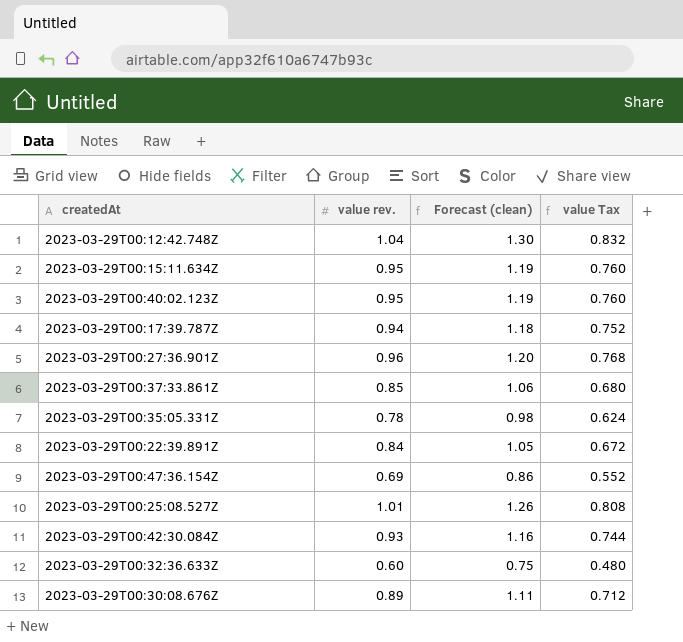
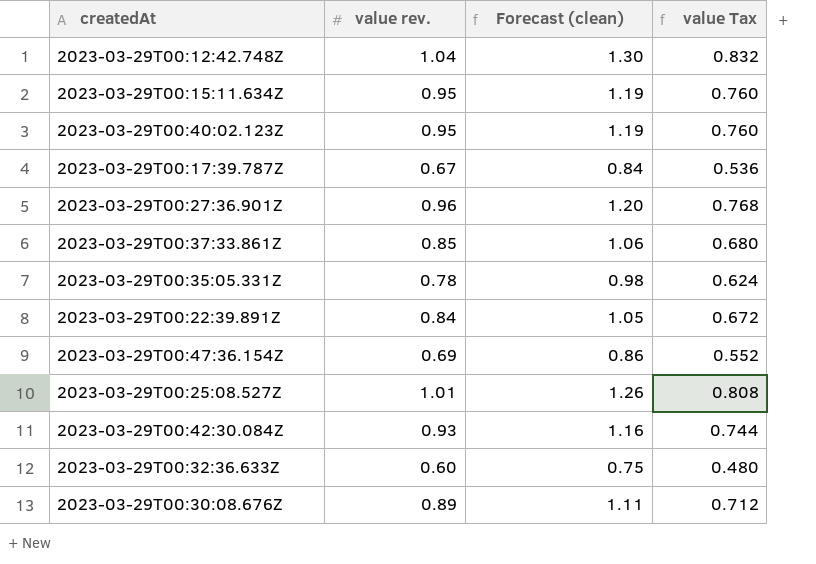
2023-03-29T00:17:39.787Z | value rev.: 0.94 -> 0.67
2023-03-29T00:17:39.787Z | Forecast (clean): 1.18 -> 0.84
2023-03-29T00:17:39.787Z | value Tax: 0.752 -> 0.536

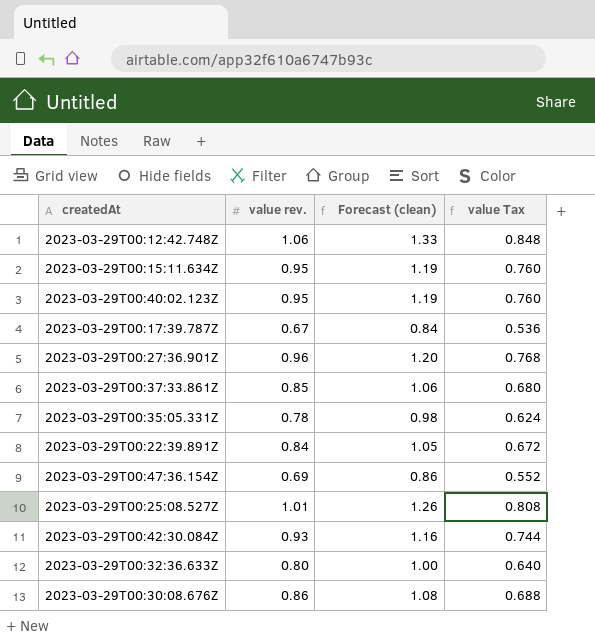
2023-03-29T00:12:42.748Z | value rev.: 1.04 -> 1.06
2023-03-29T00:12:42.748Z | Forecast (clean): 1.30 -> 1.33
2023-03-29T00:12:42.748Z | value Tax: 0.832 -> 0.848
2023-03-29T00:32:36.633Z | value rev.: 0.60 -> 0.80
2023-03-29T00:32:36.633Z | Forecast (clean): 0.75 -> 1.00
2023-03-29T00:32:36.633Z | value Tax: 0.480 -> 0.640
2023-03-29T00:30:08.676Z | value rev.: 0.89 -> 0.86
2023-03-29T00:30:08.676Z | Forecast (clean): 1.11 -> 1.08
2023-03-29T00:30:08.676Z | value Tax: 0.712 -> 0.688

